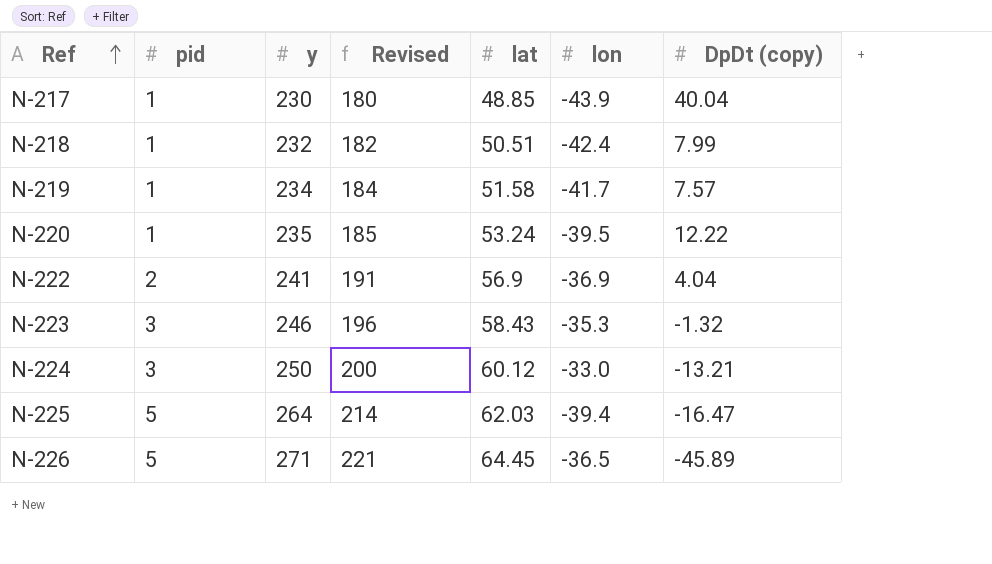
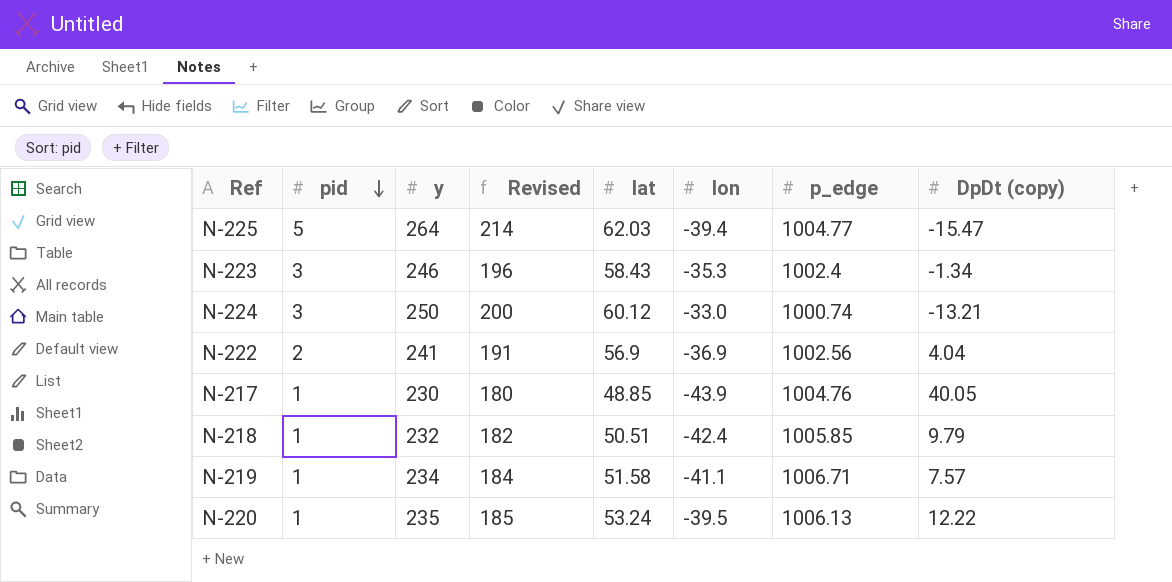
row order: Ref ascending -> pid descending
column p_edge | position: none -> 7
row N-226: 5 | 271 | 221 | 64.45 | -36.5 | -45.89 -> none
N-225 | DpDt (copy): -16.47 -> -15.47
N-223 | DpDt (copy): -1.32 -> -1.34
N-217 | DpDt (copy): 40.04 -> 40.05
N-218 | DpDt (copy): 7.99 -> 9.79
N-219 | lon: -41.7 -> -41.1

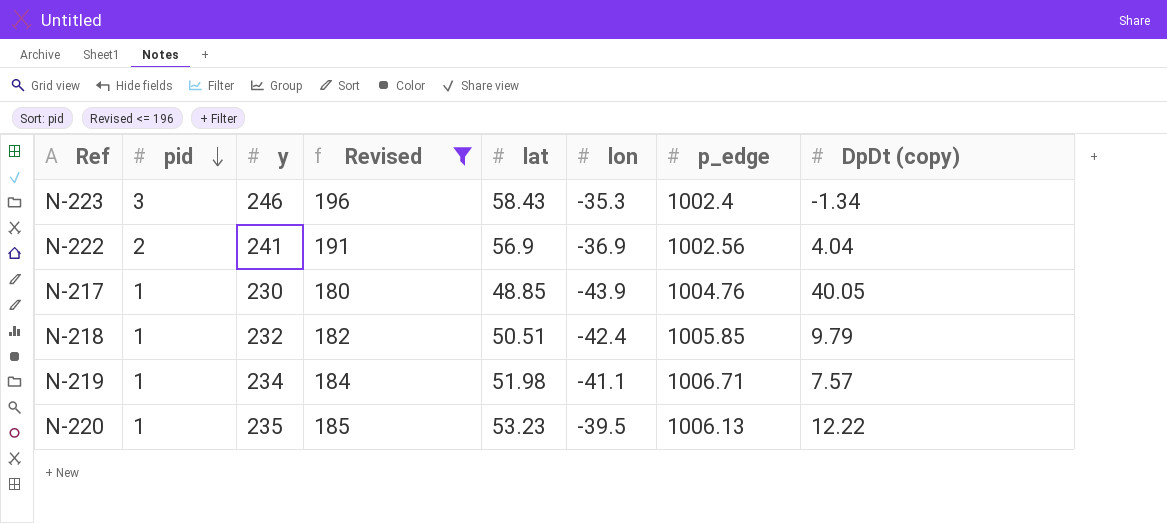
filter: none -> Revised <= 196
N-219 | lat: 51.58 -> 51.98
N-220 | lat: 53.24 -> 53.23

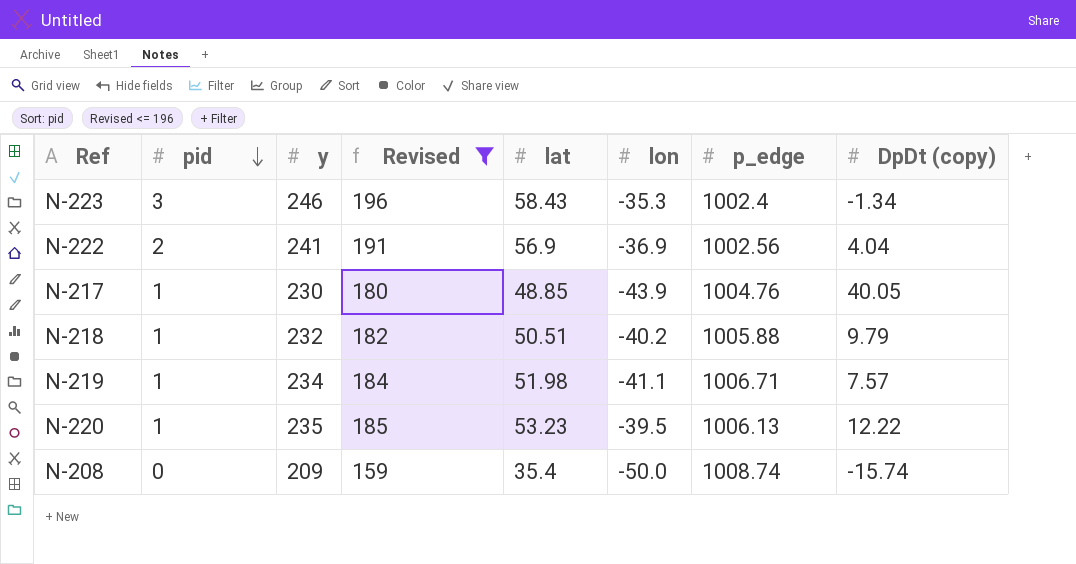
N-218 | lon: -42.4 -> -40.2
N-218 | p_edge: 1005.85 -> 1005.88
row N-208: none -> 0 | 209 | 159 | 35.4 | -50.0 | 1008.74 | -15.74

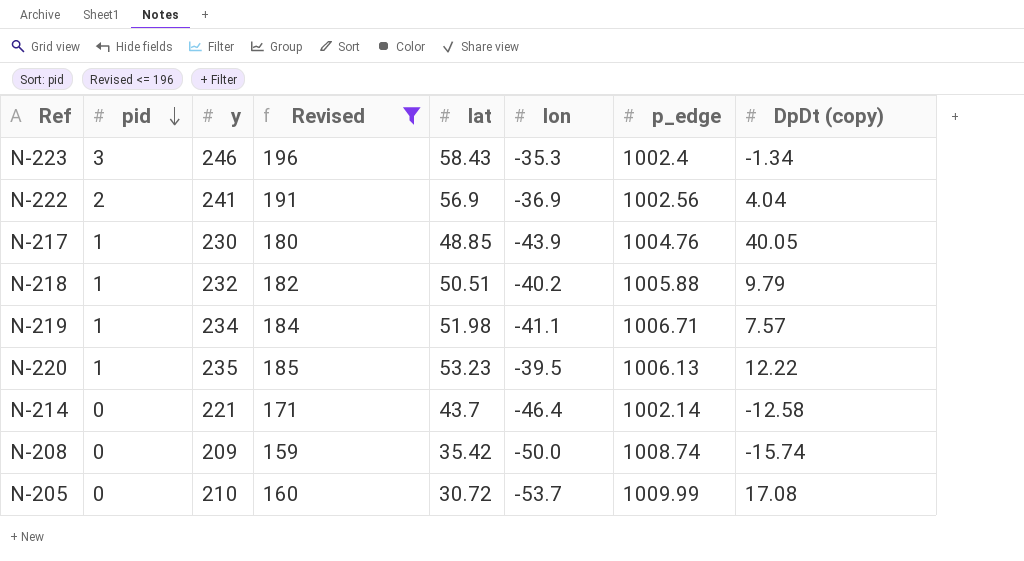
row N-214: none -> 0 | 221 | 171 | 43.7 | -46.4 | 1002.14 | -12.58
N-208 | lat: 35.4 -> 35.42
row N-205: none -> 0 | 210 | 160 | 30.72 | -53.7 | 1009.99 | 17.08

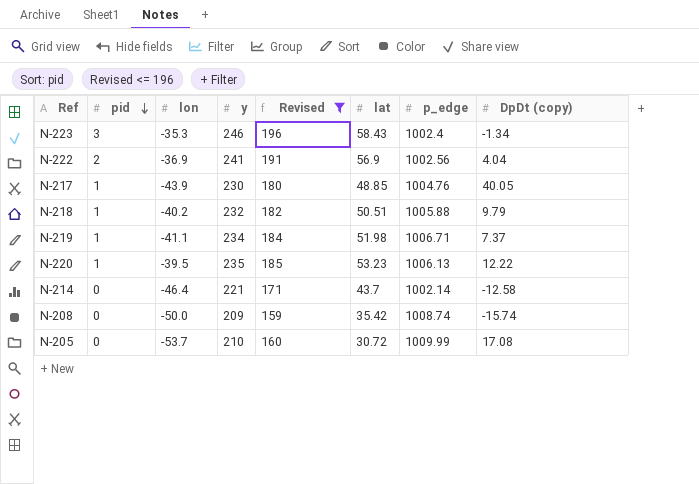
column lon | position: 6 -> 3
N-219 | DpDt (copy): 7.57 -> 7.37

